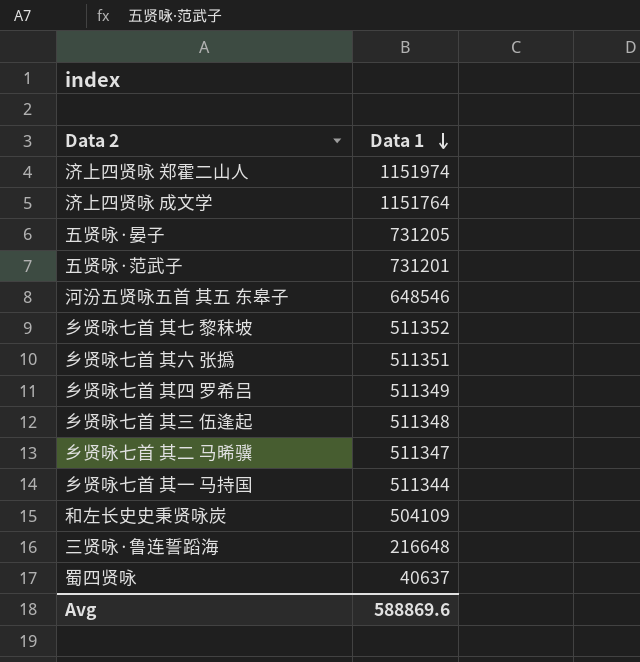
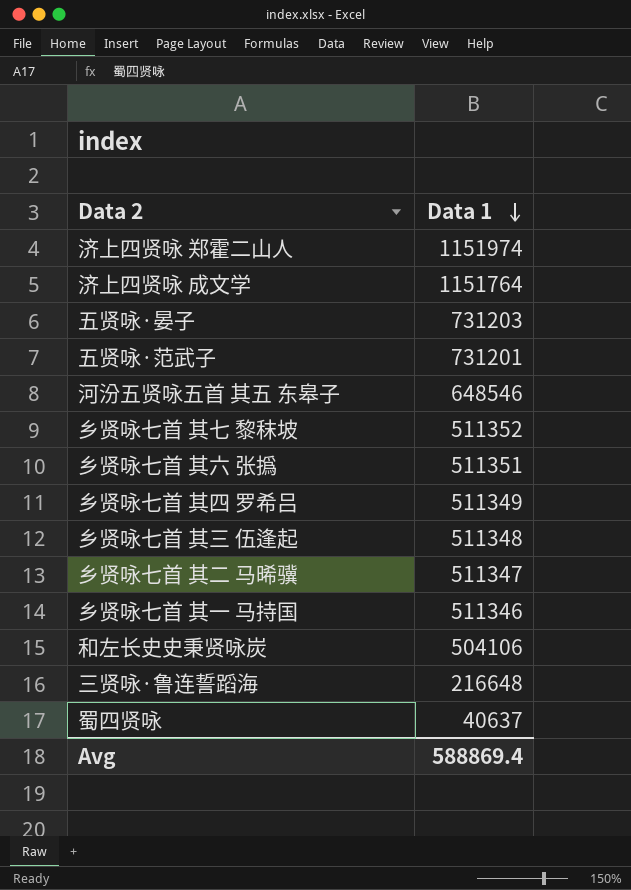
五贤咏·晏子 | Data 1: 731205 -> 731203
乡贤咏七首 其一 马持国 | Data 1: 511344 -> 511346
和左长史史秉贤咏炭 | Data 1: 504109 -> 504106
Avg | Data 1: 588869.6 -> 588869.4

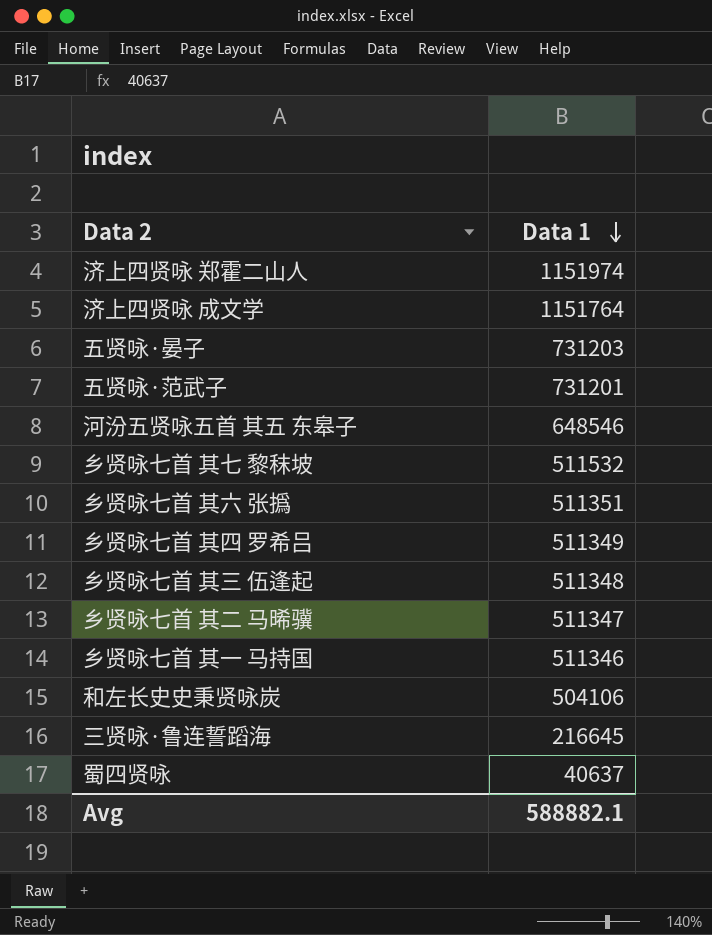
乡贤咏七首 其七 黎秣坡 | Data 1: 511352 -> 511532
三贤咏·鲁连誓蹈海 | Data 1: 216648 -> 216645
Avg | Data 1: 588869.4 -> 588882.1

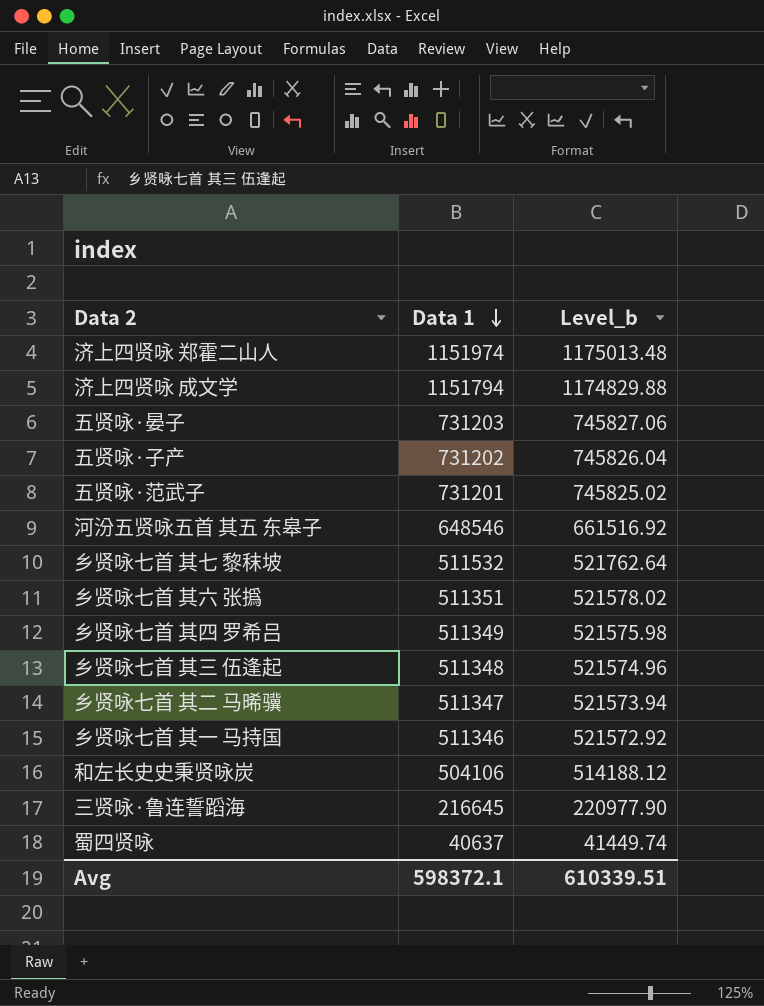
column Level_b | formula: none -> [Data 1] * 1.02
济上四贤咏 成文学 | Data 1: 1151764 -> 1151794
row 五贤咏·子产: none -> 731202 | 745826.04
Avg | Data 1: 588882.1 -> 598372.1

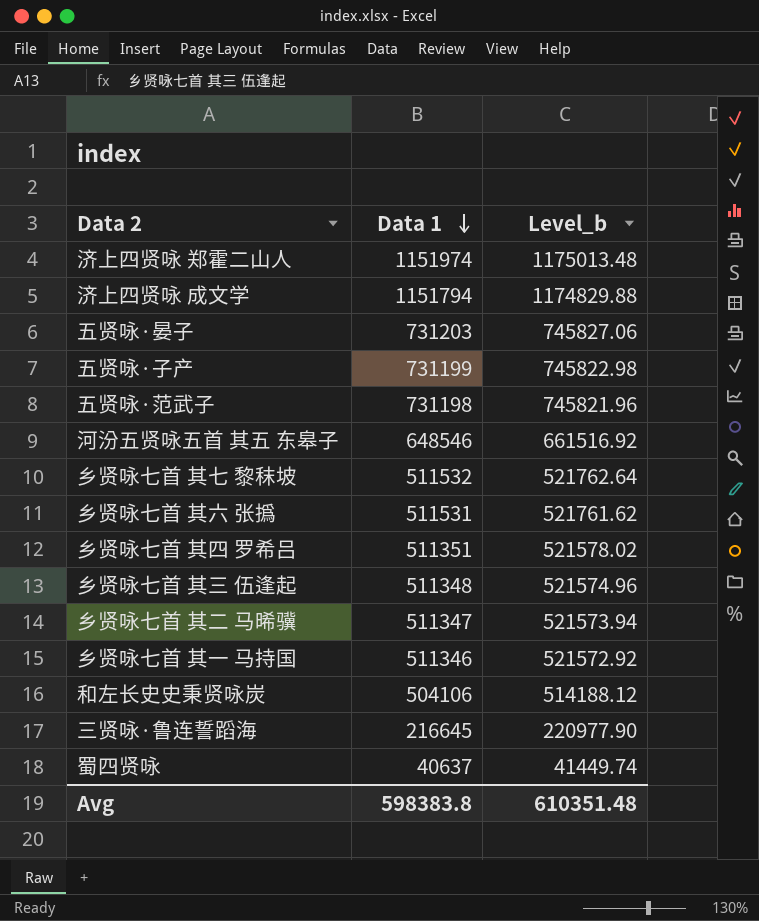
五贤咏·子产 | Data 1: 731202 -> 731199
五贤咏·子产 | Level_b: 745826.04 -> 745822.98
五贤咏·范武子 | Data 1: 731201 -> 731198
五贤咏·范武子 | Level_b: 745825.02 -> 745821.96
乡贤咏七首 其六 张撝 | Data 1: 511351 -> 511531
乡贤咏七首 其六 张撝 | Level_b: 521578.02 -> 521761.62
乡贤咏七首 其四 罗希吕 | Data 1: 511349 -> 511351
乡贤咏七首 其四 罗希吕 | Level_b: 521575.98 -> 521578.02
Avg | Data 1: 598372.1 -> 598383.8
Avg | Level_b: 610339.51 -> 610351.48

